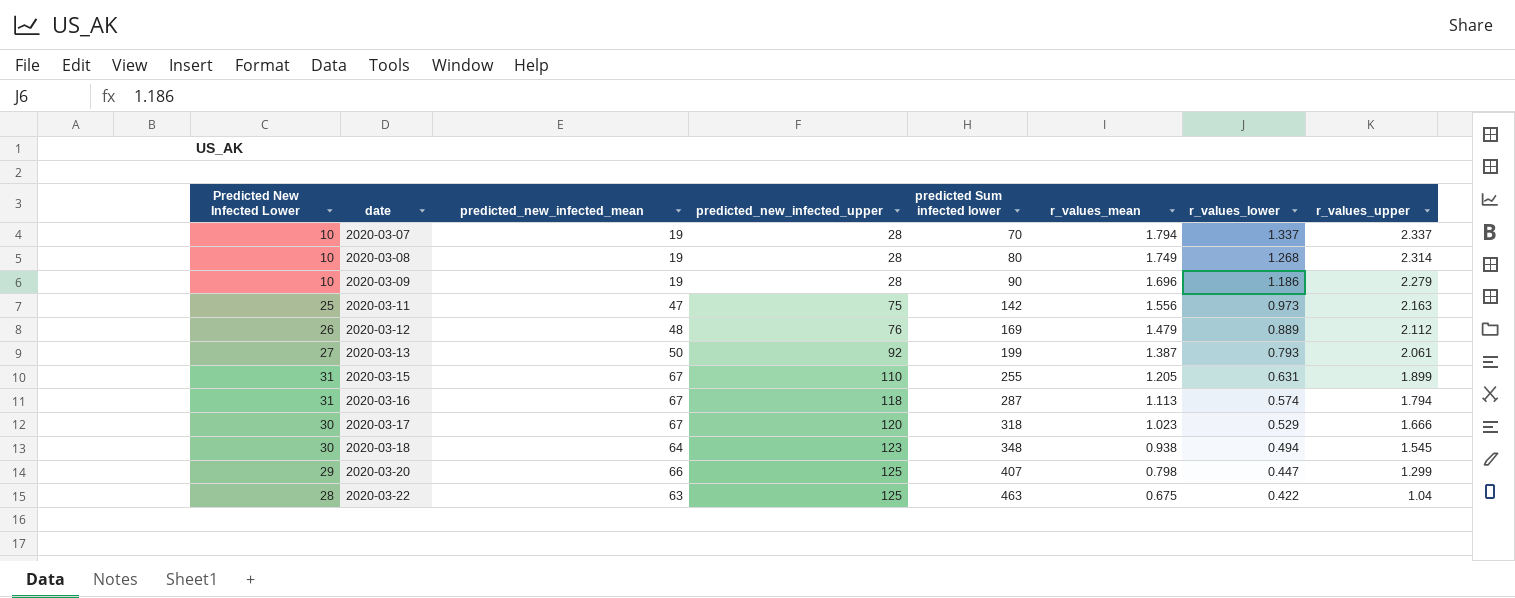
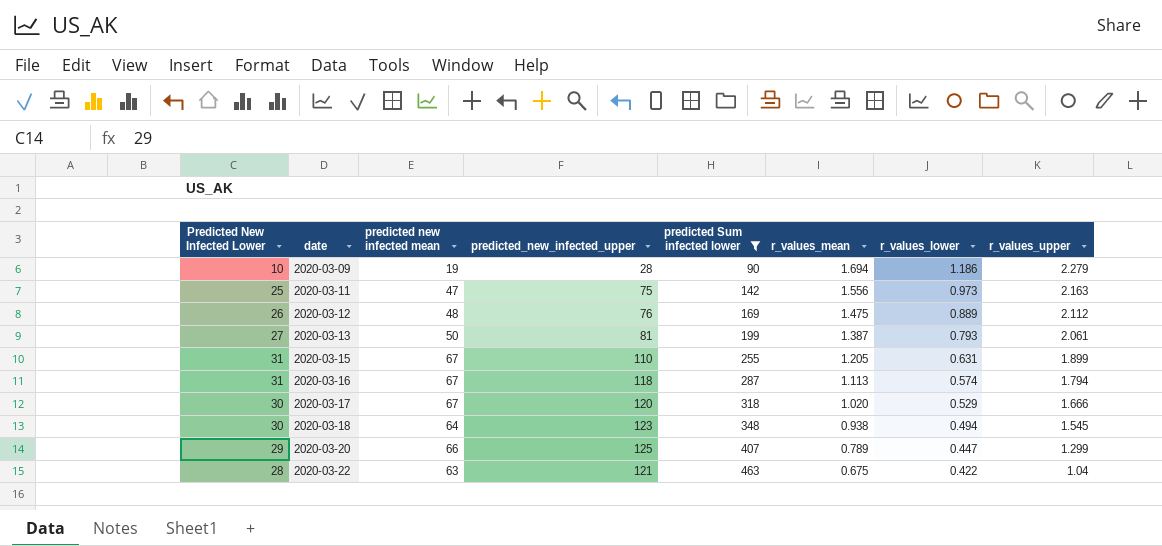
filter: none -> predicted Sum infected lower >= 90
column name: predicted_new_infected_mean -> predicted new infected mean
2020-03-09 | r_values_mean: 1.696 -> 1.694
2020-03-12 | r_values_mean: 1.479 -> 1.475
2020-03-13 | predicted_new_infected_upper: 92 -> 81
2020-03-17 | r_values_mean: 1.023 -> 1.020
2020-03-20 | r_values_mean: 0.798 -> 0.789
2020-03-22 | predicted_new_infected_upper: 125 -> 121

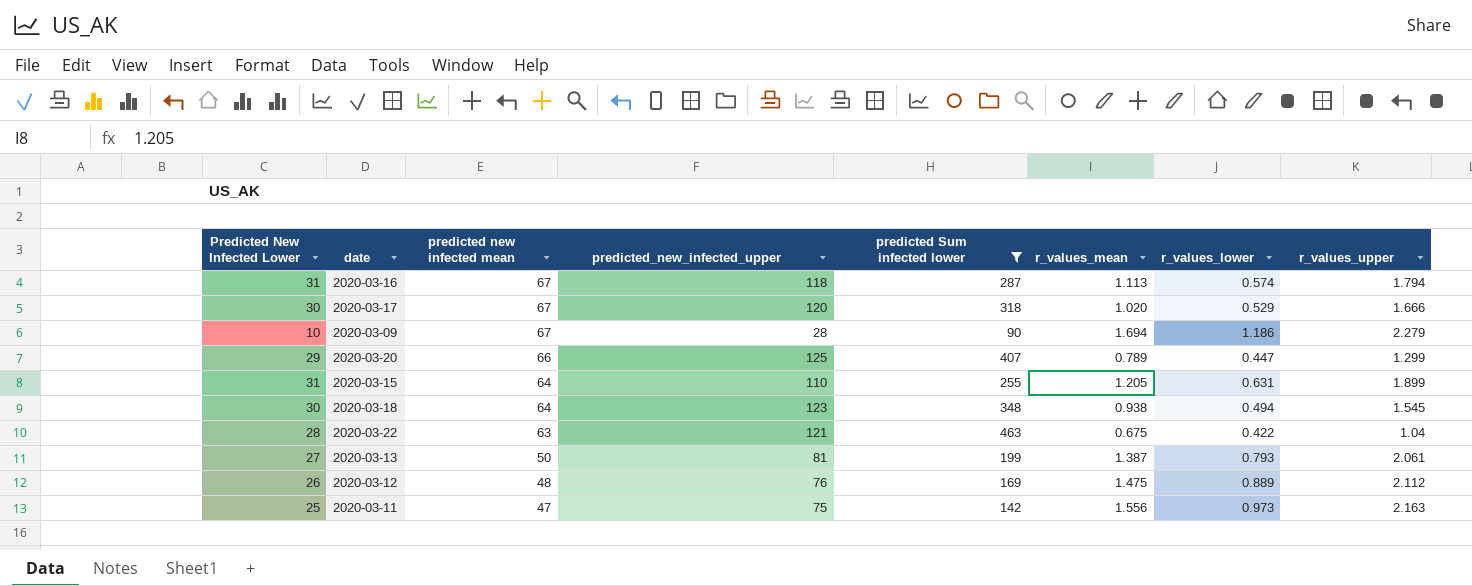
row order: date ascending -> predicted new infected mean descending
2020-03-09 | predicted new infected mean: 19 -> 67
2020-03-15 | predicted new infected mean: 67 -> 64

